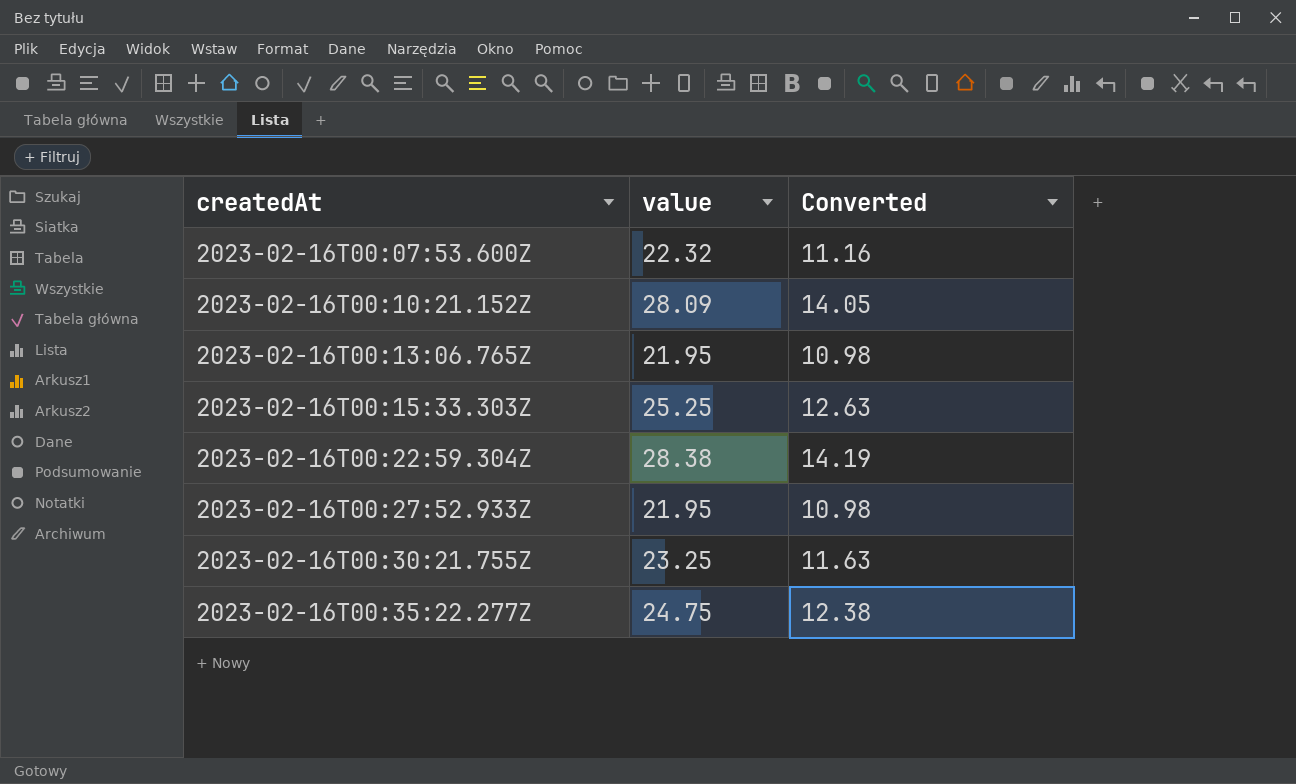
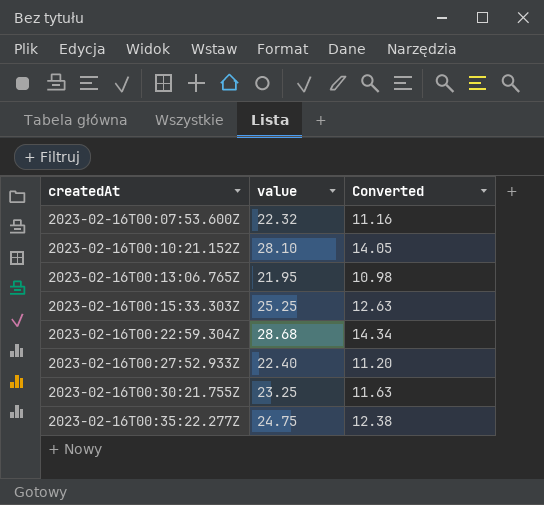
2023-02-16T00:10:21.152Z | value: 28.09 -> 28.10
2023-02-16T00:22:59.304Z | value: 28.38 -> 28.68
2023-02-16T00:22:59.304Z | Converted: 14.19 -> 14.34
2023-02-16T00:27:52.933Z | value: 21.95 -> 22.40
2023-02-16T00:27:52.933Z | Converted: 10.98 -> 11.20

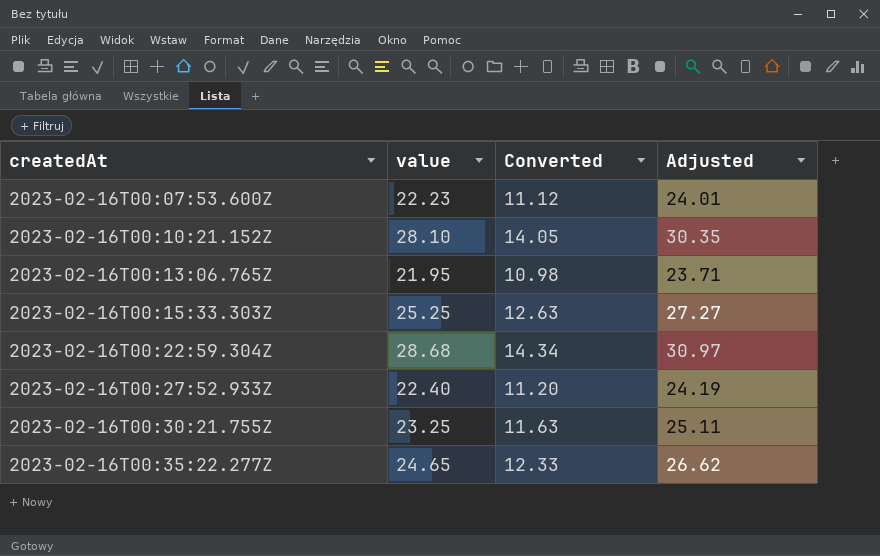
column Adjusted | formula: none -> [value] * 1.08
2023-02-16T00:07:53.600Z | value: 22.32 -> 22.23
2023-02-16T00:07:53.600Z | Converted: 11.16 -> 11.12
2023-02-16T00:35:22.277Z | value: 24.75 -> 24.65
2023-02-16T00:35:22.277Z | Converted: 12.38 -> 12.33

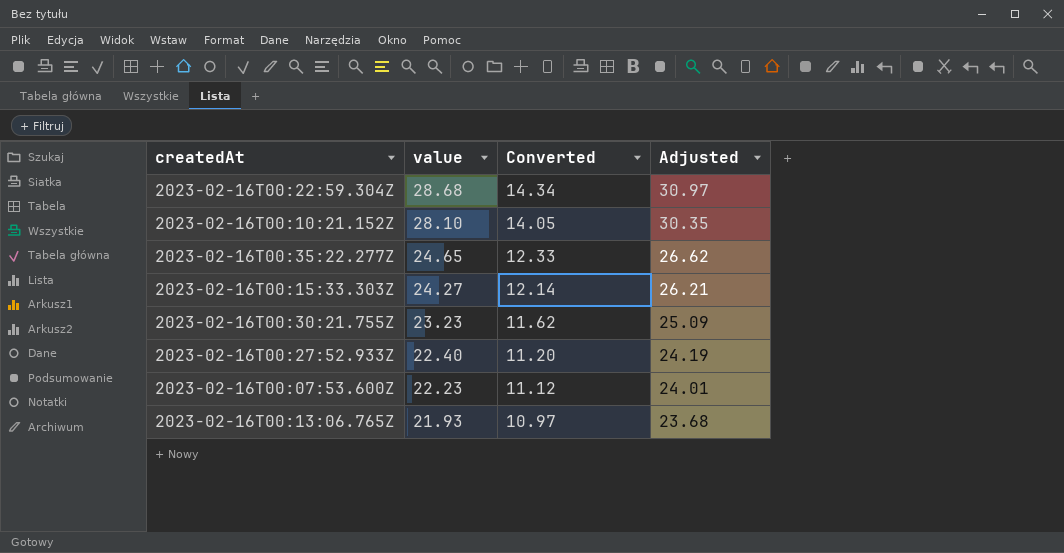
row order: createdAt ascending -> value descending
2023-02-16T00:15:33.303Z | value: 25.25 -> 24.27
2023-02-16T00:15:33.303Z | Converted: 12.63 -> 12.14
2023-02-16T00:15:33.303Z | Adjusted: 27.27 -> 26.21
2023-02-16T00:30:21.755Z | value: 23.25 -> 23.23
2023-02-16T00:30:21.755Z | Converted: 11.63 -> 11.62
2023-02-16T00:30:21.755Z | Adjusted: 25.11 -> 25.09
2023-02-16T00:13:06.765Z | value: 21.95 -> 21.93
2023-02-16T00:13:06.765Z | Converted: 10.98 -> 10.97
2023-02-16T00:13:06.765Z | Adjusted: 23.71 -> 23.68

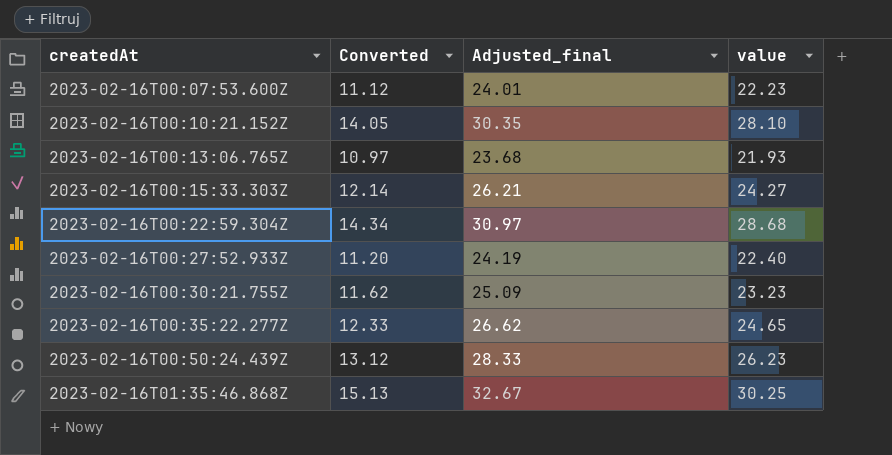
row order: value descending -> createdAt ascending
column name: Adjusted -> Adjusted_final
column value | position: 2 -> 4
row 2023-02-16T00:50:24.439Z: none -> 13.12 | 28.33 | 26.23
row 2023-02-16T01:35:46.868Z: none -> 15.13 | 32.67 | 30.25

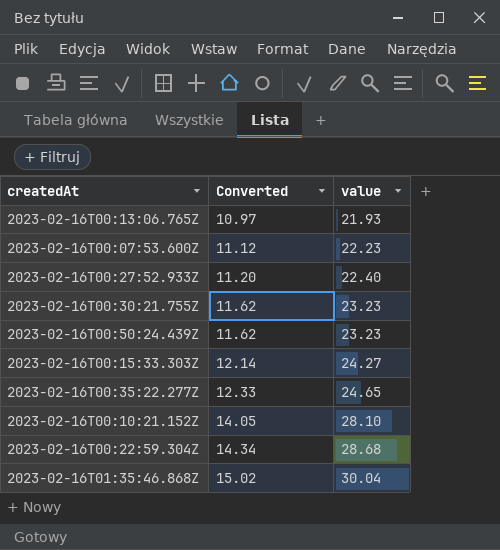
row order: createdAt ascending -> Converted ascending
column Adjusted_final | formula: [value] * 1.08 -> none
2023-02-16T00:50:24.439Z | Converted: 13.12 -> 11.62
2023-02-16T00:50:24.439Z | value: 26.23 -> 23.23
2023-02-16T01:35:46.868Z | Converted: 15.13 -> 15.02
2023-02-16T01:35:46.868Z | value: 30.25 -> 30.04

